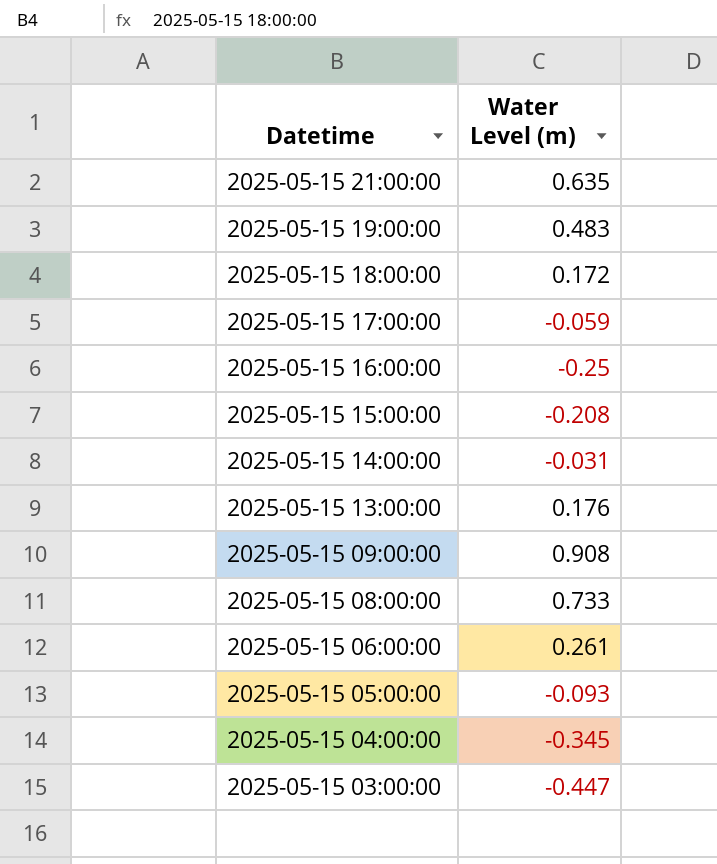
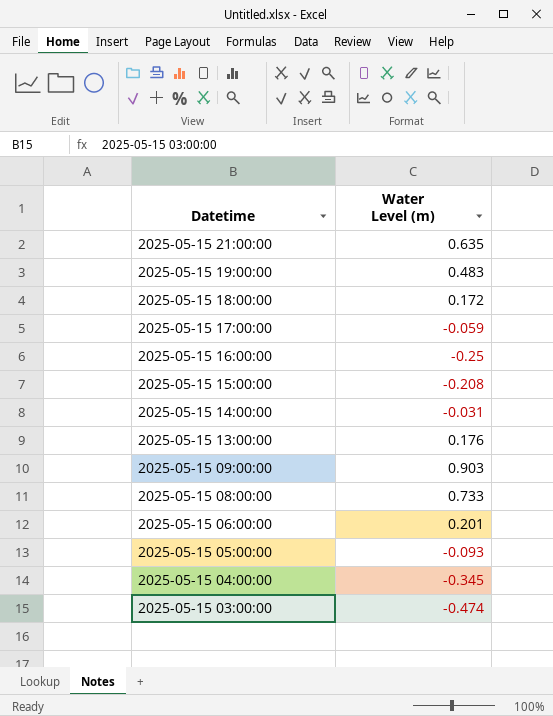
2025-05-15 09:00:00 | Water Level (m): 0.908 -> 0.903
2025-05-15 06:00:00 | Water Level (m): 0.261 -> 0.201
2025-05-15 03:00:00 | Water Level (m): -0.447 -> -0.474

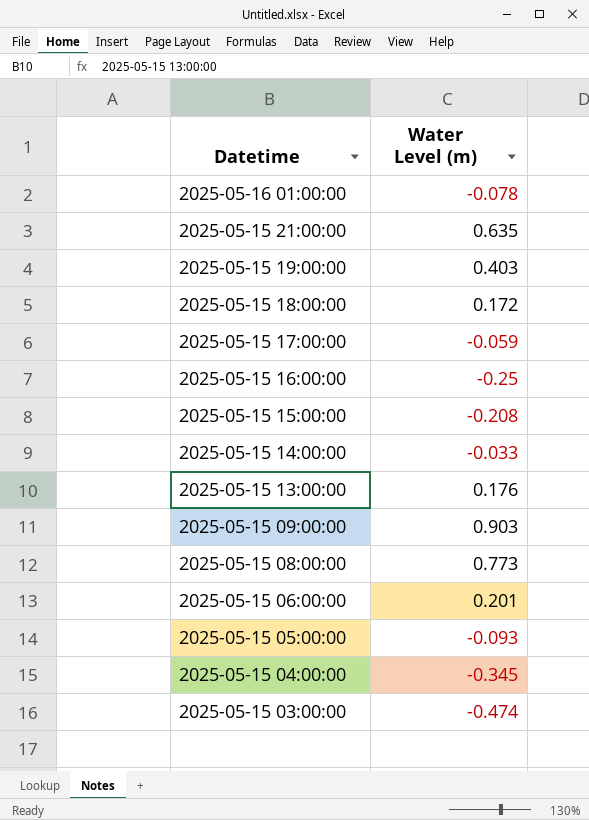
row 2025-05-16 01:00:00: none -> -0.078
2025-05-15 19:00:00 | Water Level (m): 0.483 -> 0.403
2025-05-15 14:00:00 | Water Level (m): -0.031 -> -0.033
2025-05-15 08:00:00 | Water Level (m): 0.733 -> 0.773

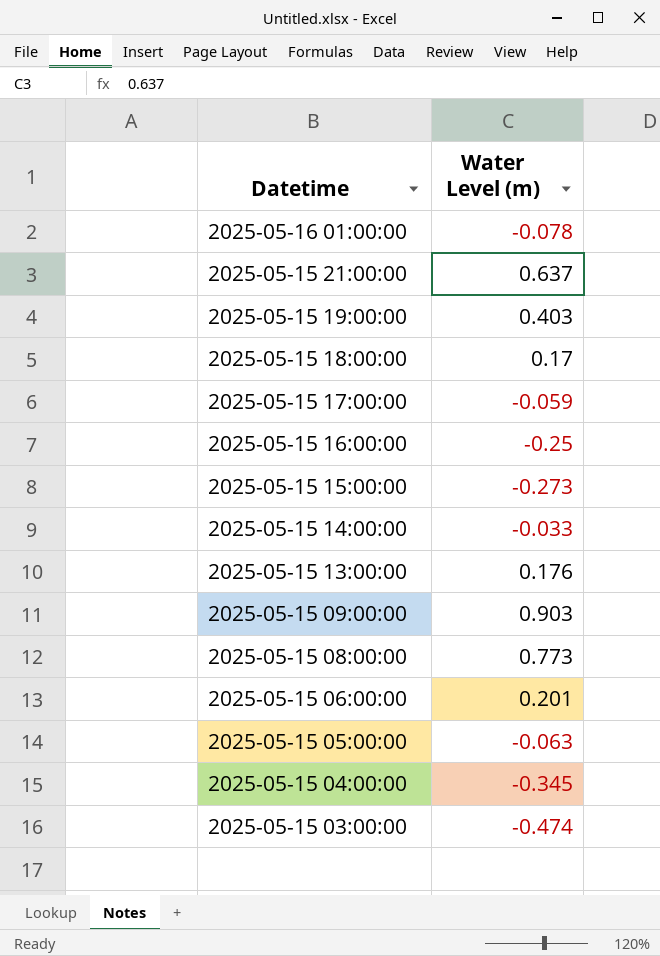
2025-05-15 21:00:00 | Water Level (m): 0.635 -> 0.637
2025-05-15 18:00:00 | Water Level (m): 0.172 -> 0.17
2025-05-15 15:00:00 | Water Level (m): -0.208 -> -0.273
2025-05-15 05:00:00 | Water Level (m): -0.093 -> -0.063

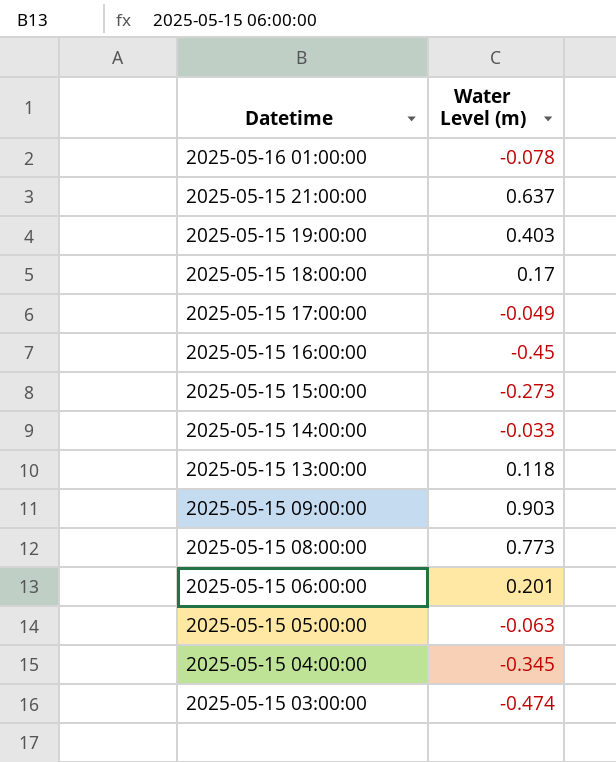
2025-05-15 17:00:00 | Water Level (m): -0.059 -> -0.049
2025-05-15 16:00:00 | Water Level (m): -0.25 -> -0.45
2025-05-15 13:00:00 | Water Level (m): 0.176 -> 0.118

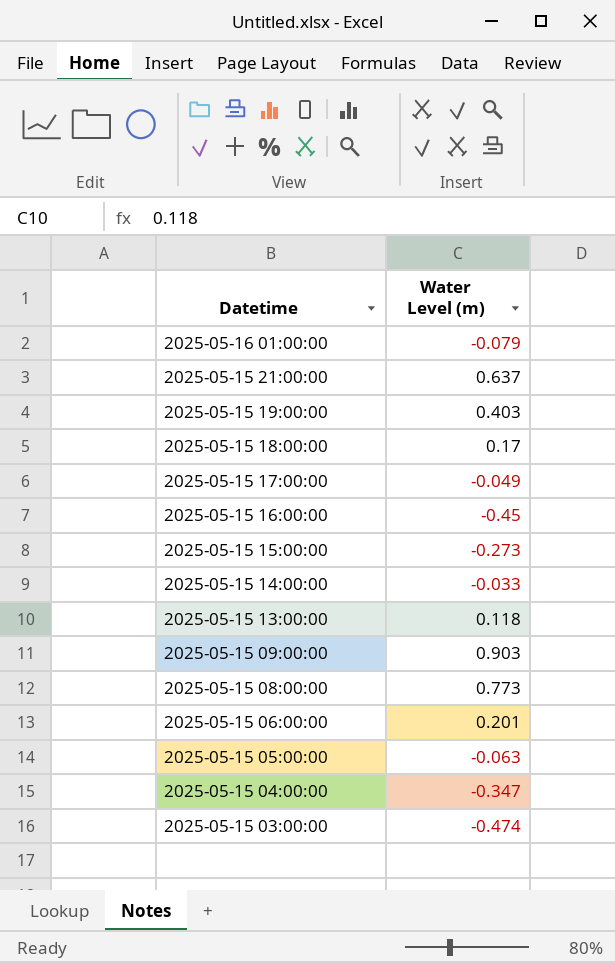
2025-05-16 01:00:00 | Water Level (m): -0.078 -> -0.079
2025-05-15 04:00:00 | Water Level (m): -0.345 -> -0.347

